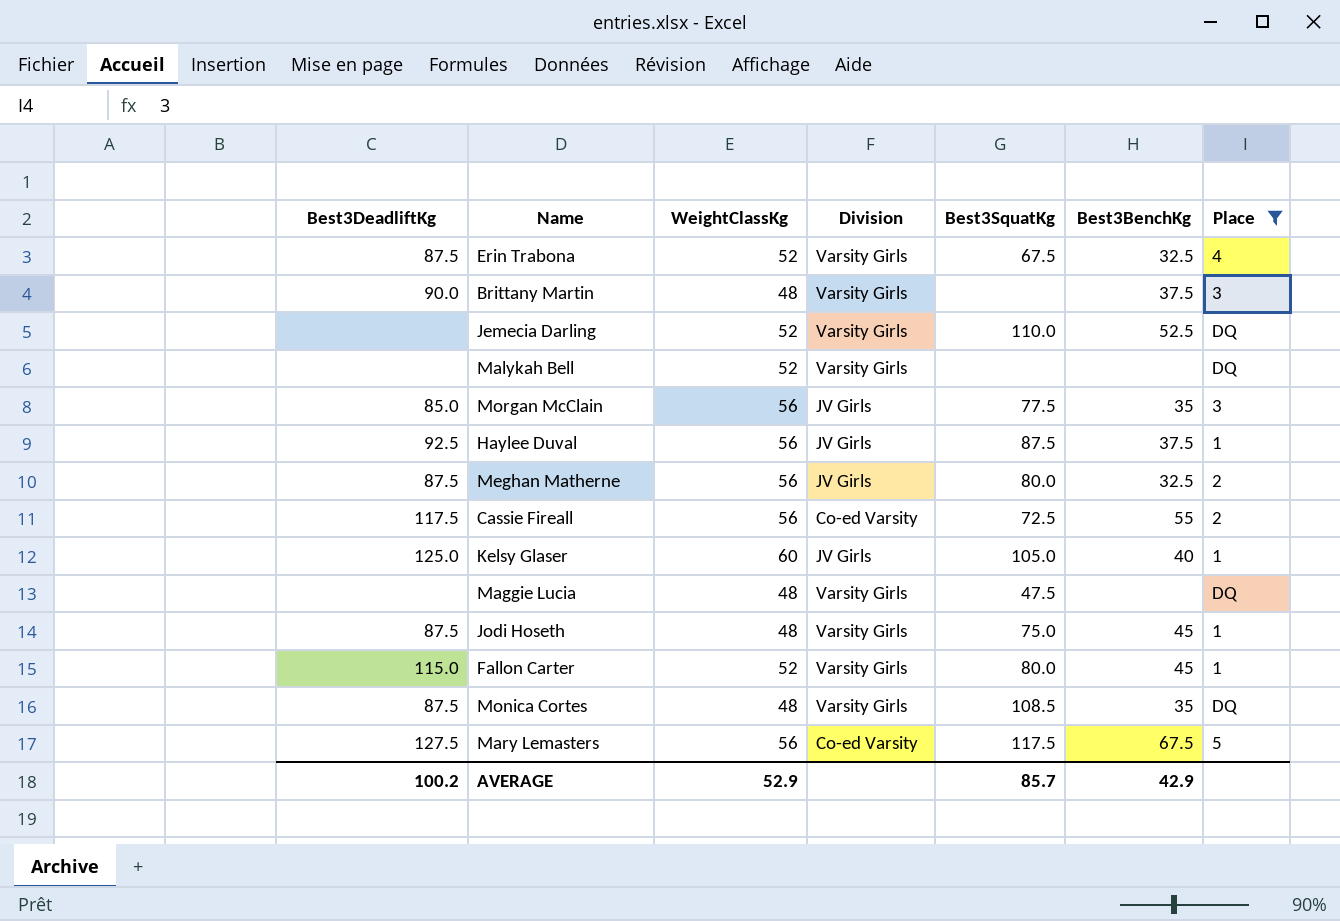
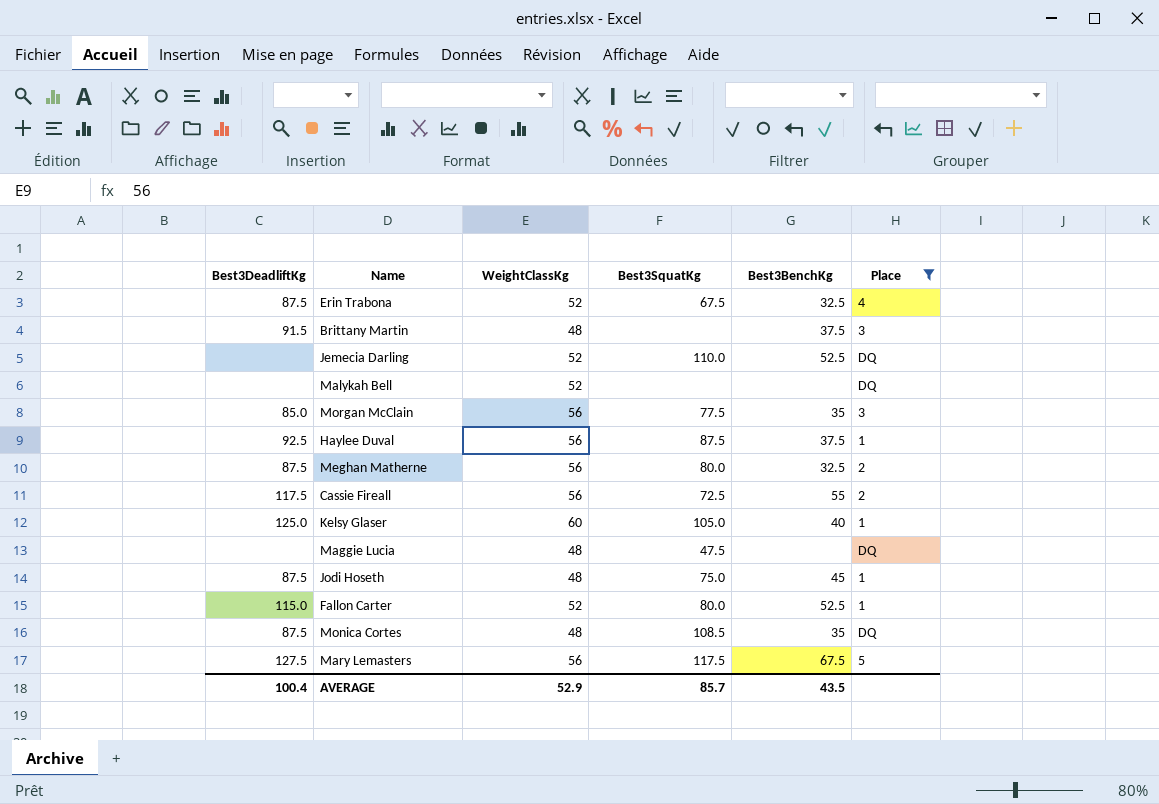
column Division | position: 4 -> none
Brittany Martin | Best3DeadliftKg: 90.0 -> 91.5
Fallon Carter | Best3BenchKg: 45 -> 52.5
AVERAGE | Best3DeadliftKg: 100.2 -> 100.4
AVERAGE | Best3BenchKg: 42.9 -> 43.5

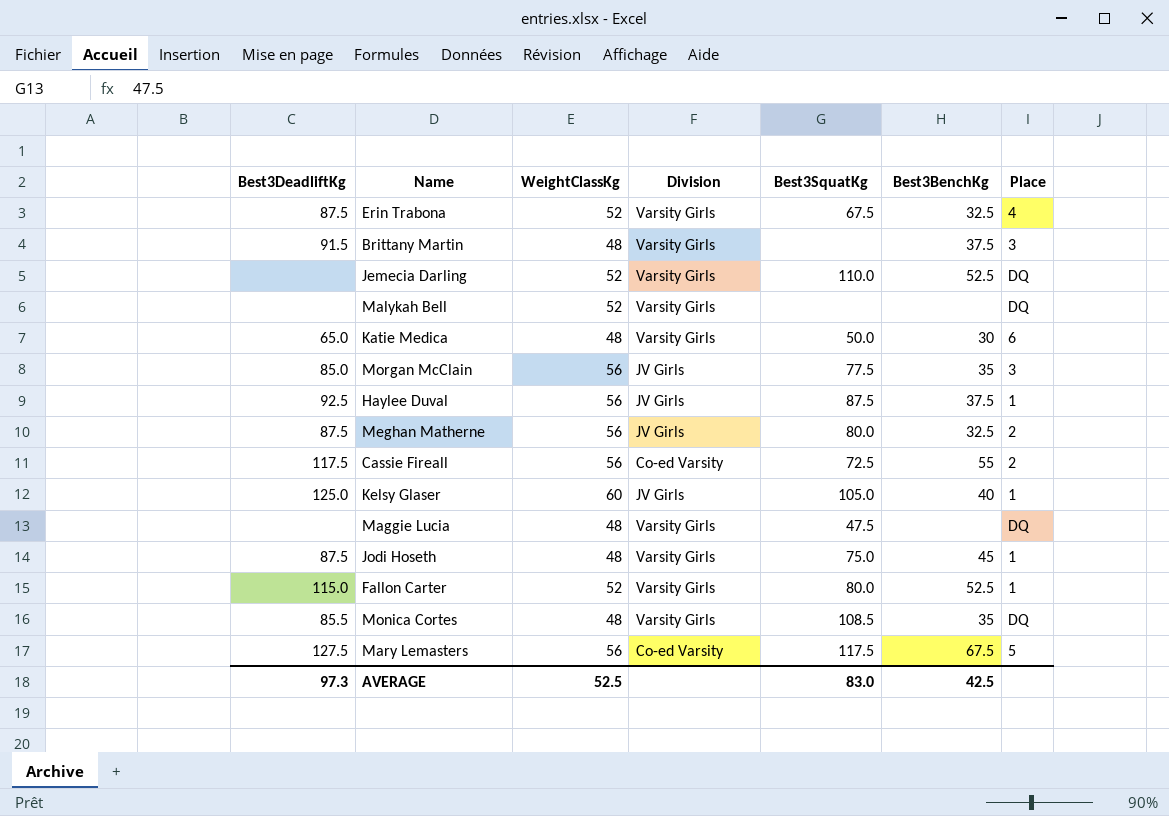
filter: Place != 6 -> none
column Division | position: none -> 4
Monica Cortes | Best3DeadliftKg: 87.5 -> 85.5
AVERAGE | Best3DeadliftKg: 100.4 -> 97.3
AVERAGE | WeightClassKg: 52.9 -> 52.5
AVERAGE | Best3SquatKg: 85.7 -> 83.0
AVERAGE | Best3BenchKg: 43.5 -> 42.5

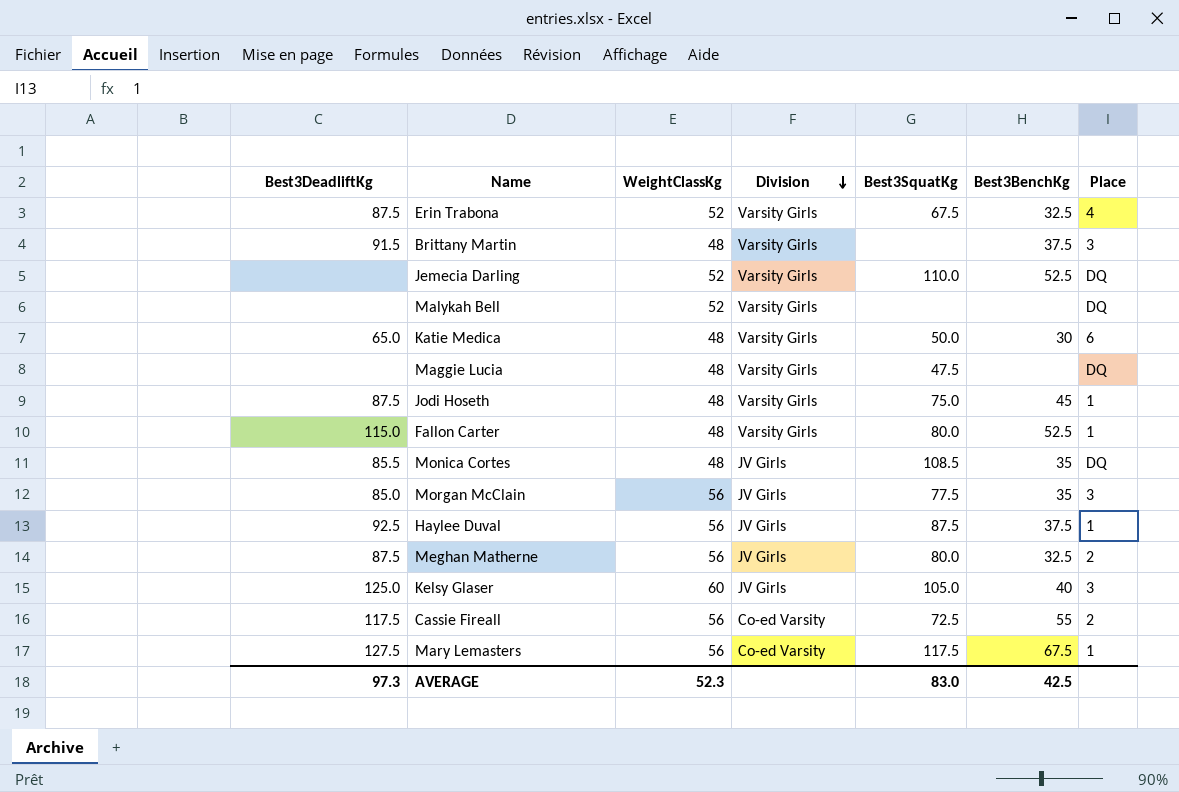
row order: none -> Division descending
Fallon Carter | WeightClassKg: 52 -> 48
Monica Cortes | Division: Varsity Girls -> JV Girls
Kelsy Glaser | Place: 1 -> 3
Mary Lemasters | Place: 5 -> 1
AVERAGE | WeightClassKg: 52.5 -> 52.3

